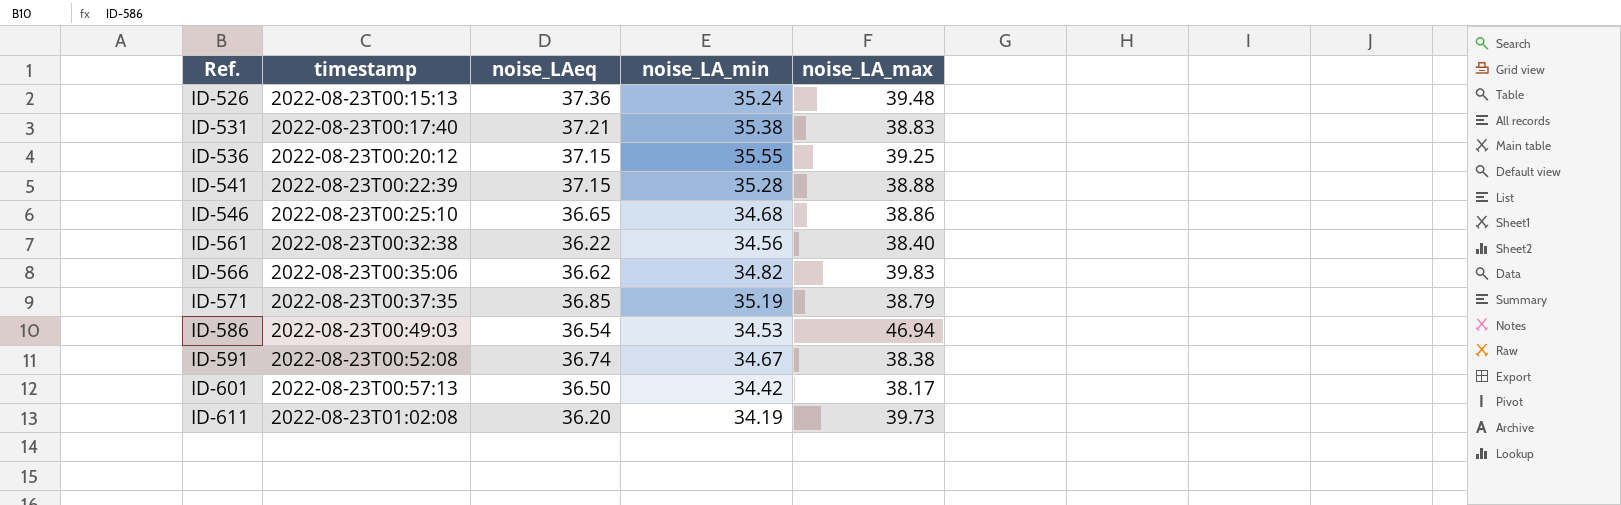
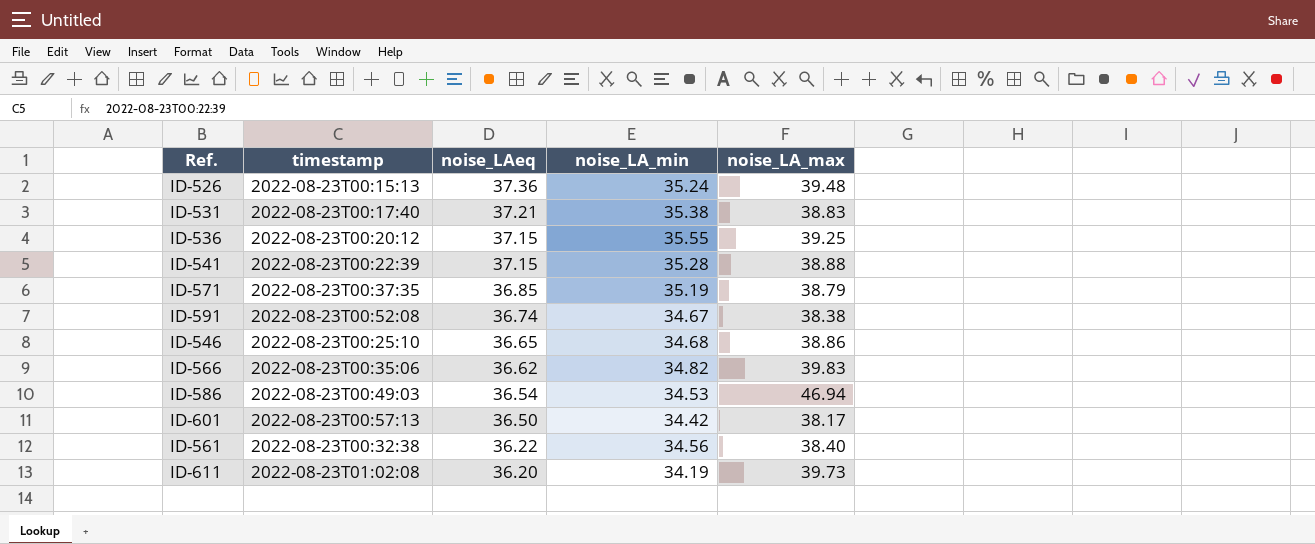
row order: Ref. ascending -> noise_LAeq descending

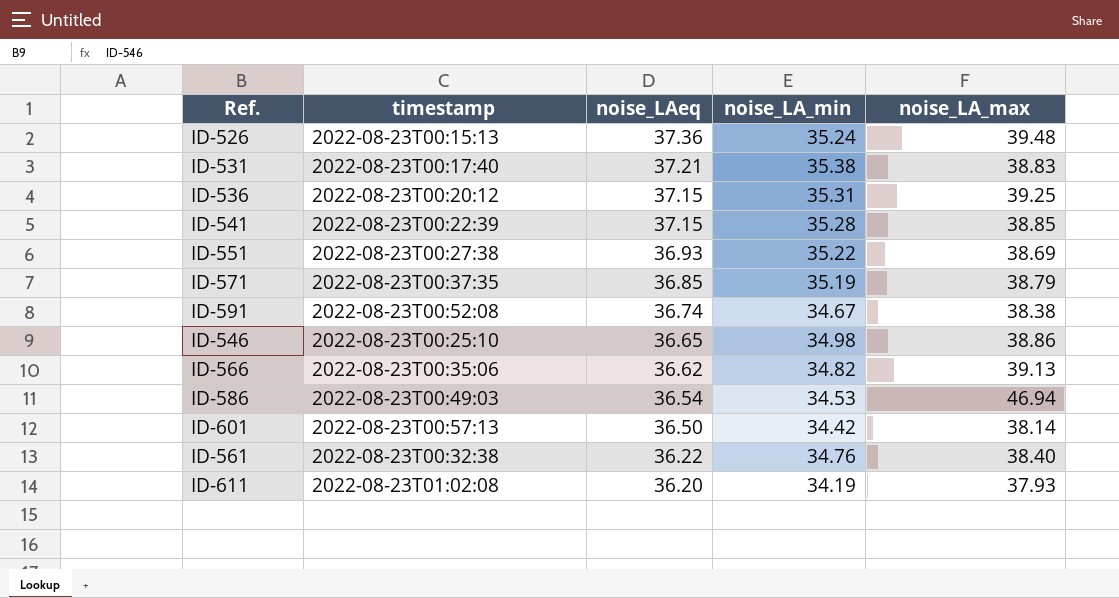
ID-536 | noise_LA_min: 35.55 -> 35.31
ID-541 | noise_LA_max: 38.88 -> 38.85
row ID-551: none -> 2022-08-23T00:27:38 | 36.93 | 35.22 | 38.69
ID-546 | noise_LA_min: 34.68 -> 34.98
ID-566 | noise_LA_max: 39.83 -> 39.13
ID-601 | noise_LA_max: 38.17 -> 38.14
ID-561 | noise_LA_min: 34.56 -> 34.76
ID-611 | noise_LA_max: 39.73 -> 37.93

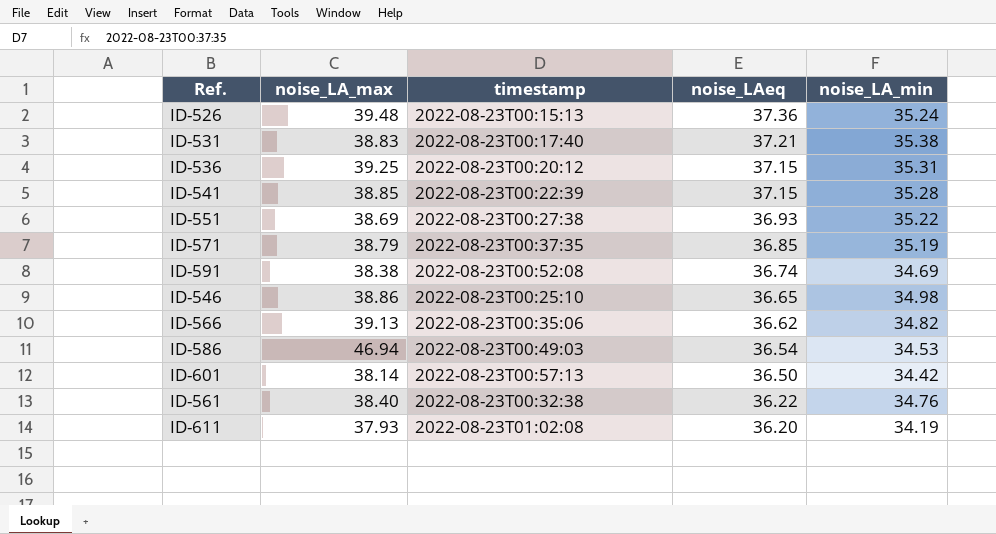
column noise_LA_max | position: 5 -> 2
ID-591 | noise_LA_min: 34.67 -> 34.69

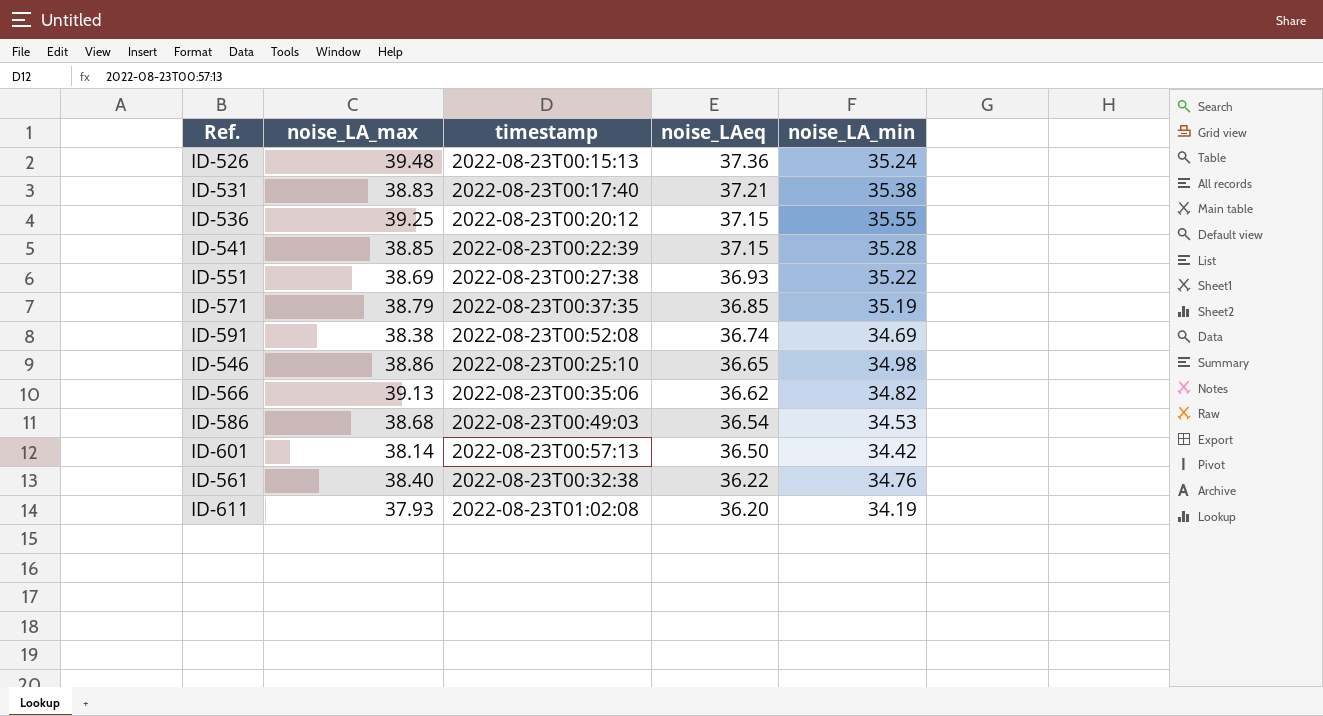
ID-536 | noise_LA_min: 35.31 -> 35.55
ID-586 | noise_LA_max: 46.94 -> 38.68

